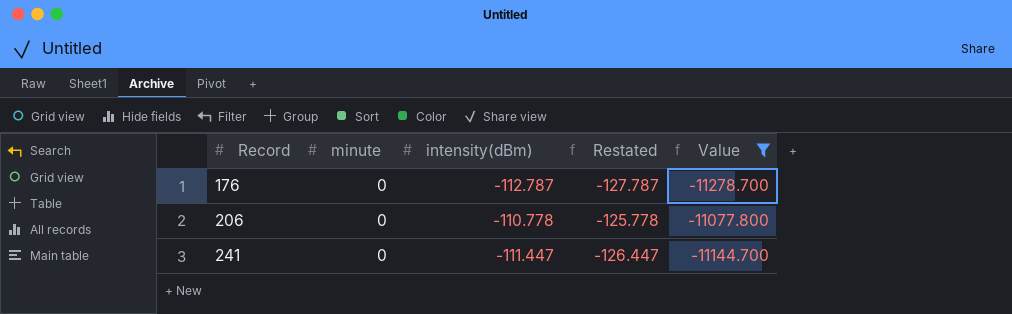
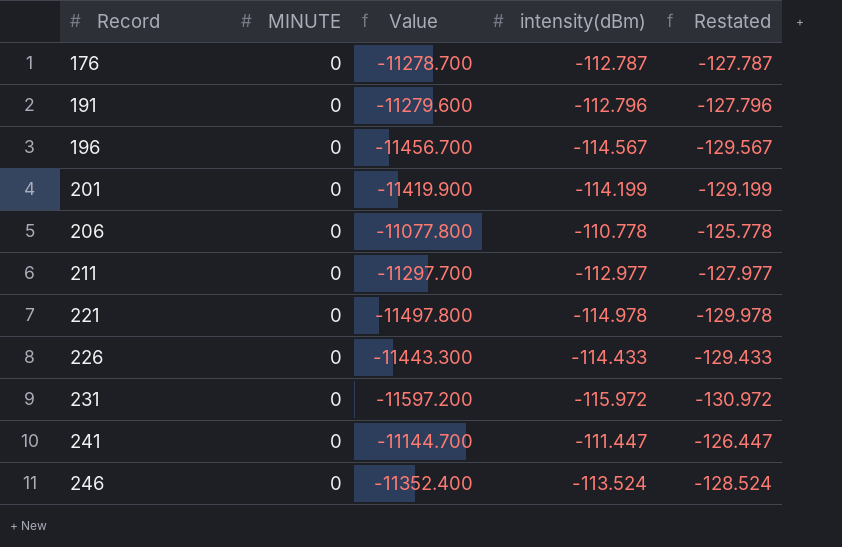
filter: Value >= -11278.700 -> none
column name: minute -> MINUTE
column Value | position: 5 -> 3

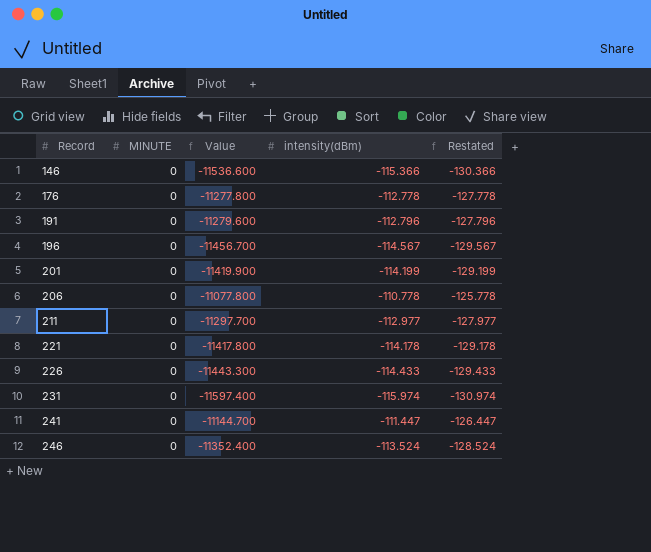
row 146: none -> 0 | -11536.600 | -115.366 | -130.366
176 | Value: -11278.700 -> -11277.800
176 | intensity(dBm): -112.787 -> -112.778
176 | Restated: -127.787 -> -127.778
221 | Value: -11497.800 -> -11417.800
221 | intensity(dBm): -114.978 -> -114.178
221 | Restated: -129.978 -> -129.178
231 | Value: -11597.200 -> -11597.400
231 | intensity(dBm): -115.972 -> -115.974
231 | Restated: -130.972 -> -130.974

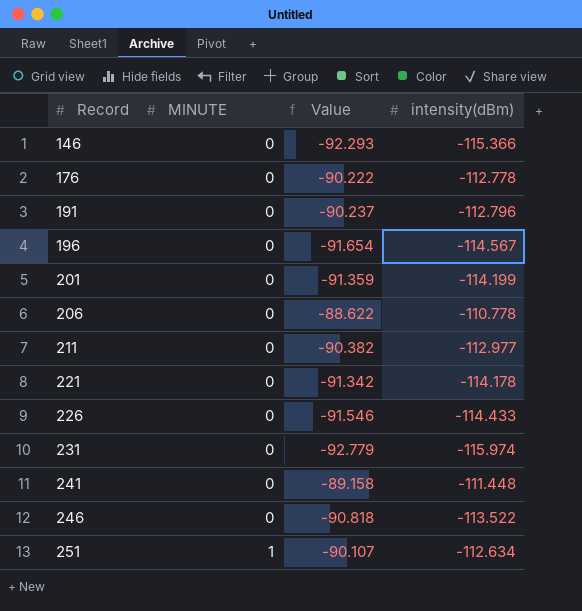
column Restated | formula: [intensity(dBm)] - 15 -> none
column Value | formula: [intensity(dBm)] * 100 -> [intensity(dBm)] * 0.8
241 | intensity(dBm): -111.447 -> -111.448
246 | intensity(dBm): -113.524 -> -113.522
row 251: none -> 1 | -90.107 | -112.634

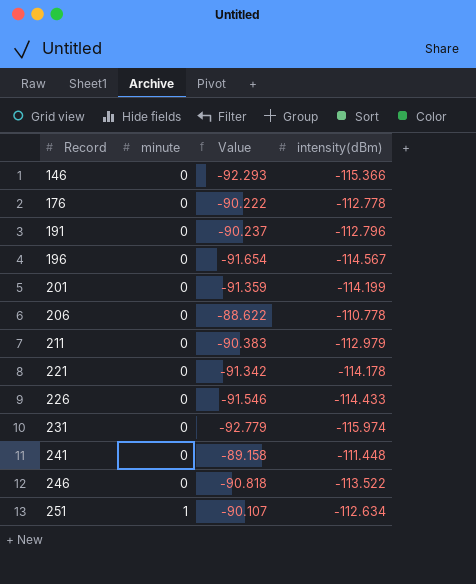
column name: MINUTE -> minute
211 | Value: -90.382 -> -90.383
211 | intensity(dBm): -112.977 -> -112.979

